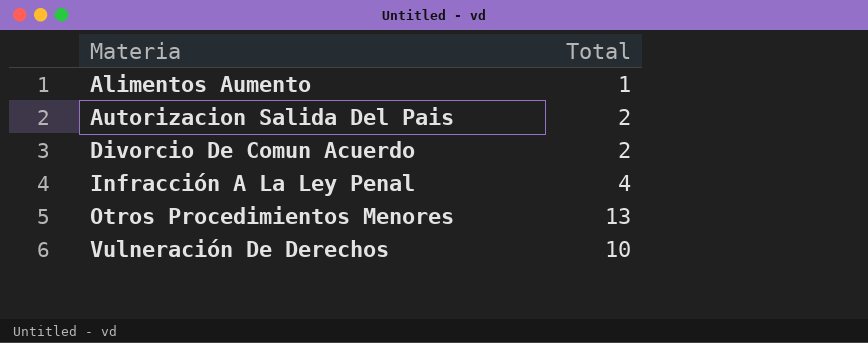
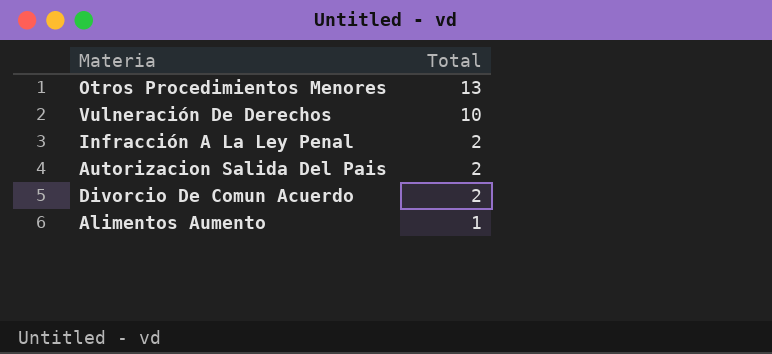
row order: Materia ascending -> Total descending
Infracción A La Ley Penal | Total: 4 -> 2

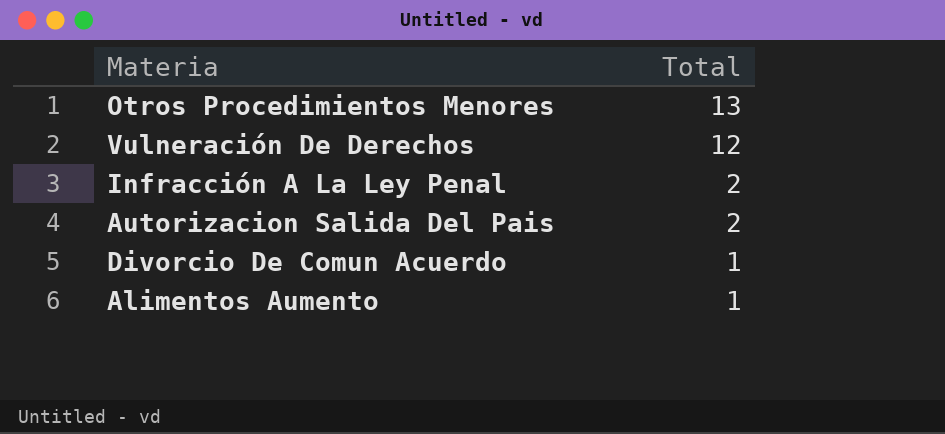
Vulneración De Derechos | Total: 10 -> 12
Divorcio De Comun Acuerdo | Total: 2 -> 1

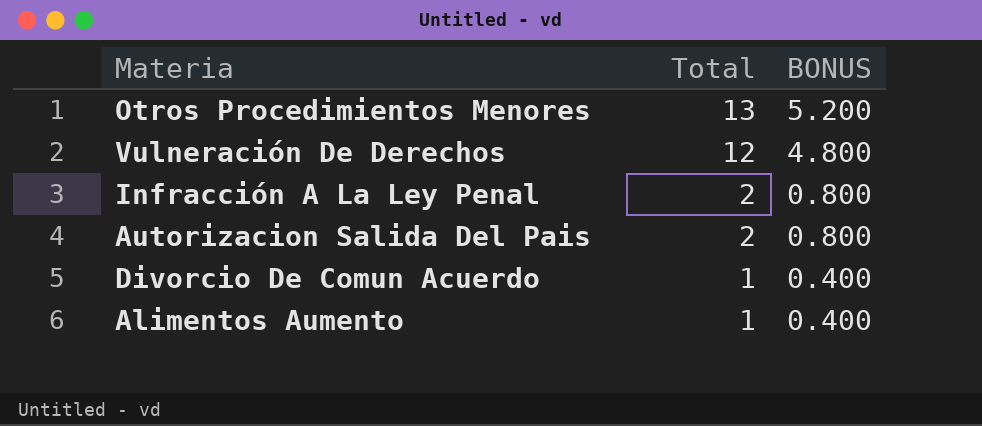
column BONUS | formula: none -> [Total] * 0.4

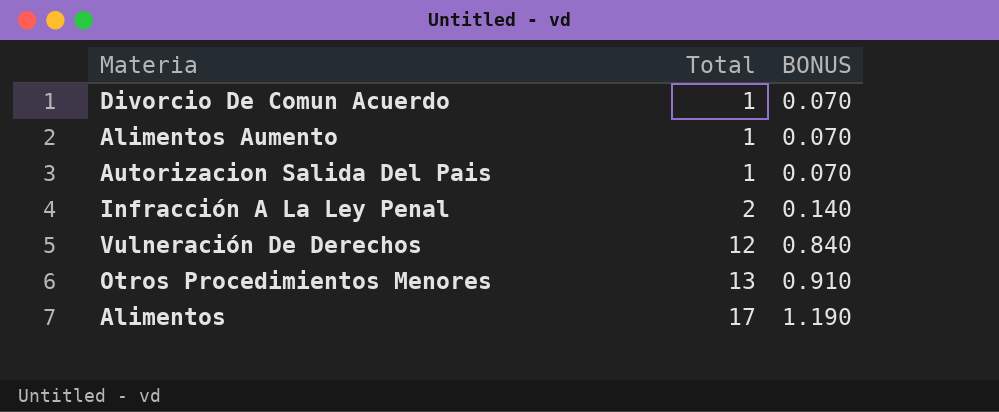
row order: Total descending -> Total ascending
column BONUS | formula: [Total] * 0.4 -> [Total] * 0.07
Autorizacion Salida Del Pais | Total: 2 -> 1
row Alimentos: none -> 17 | 1.190

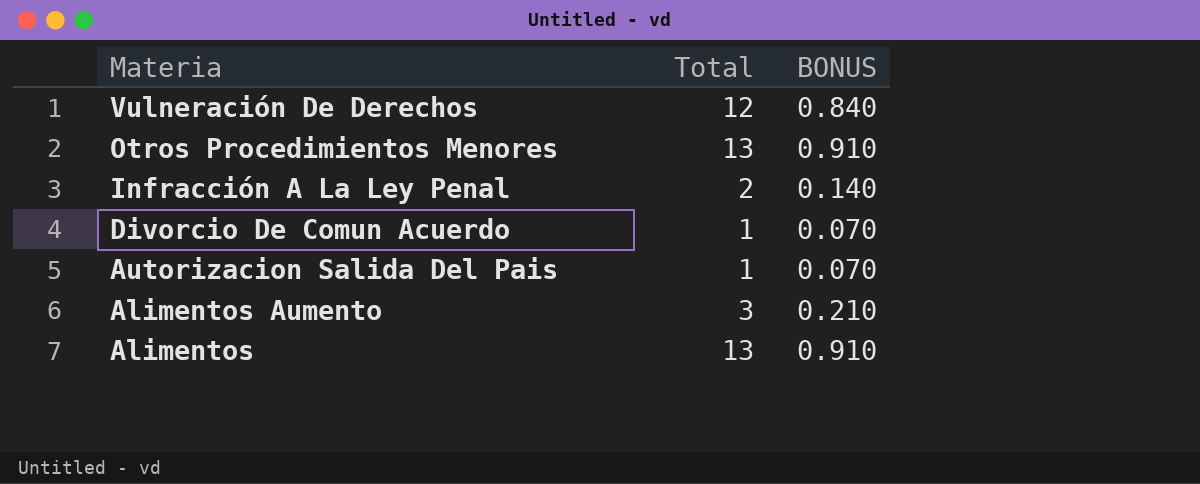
row order: Total ascending -> Materia descending
Alimentos Aumento | Total: 1 -> 3
Alimentos Aumento | BONUS: 0.070 -> 0.210
Alimentos | Total: 17 -> 13
Alimentos | BONUS: 1.190 -> 0.910

